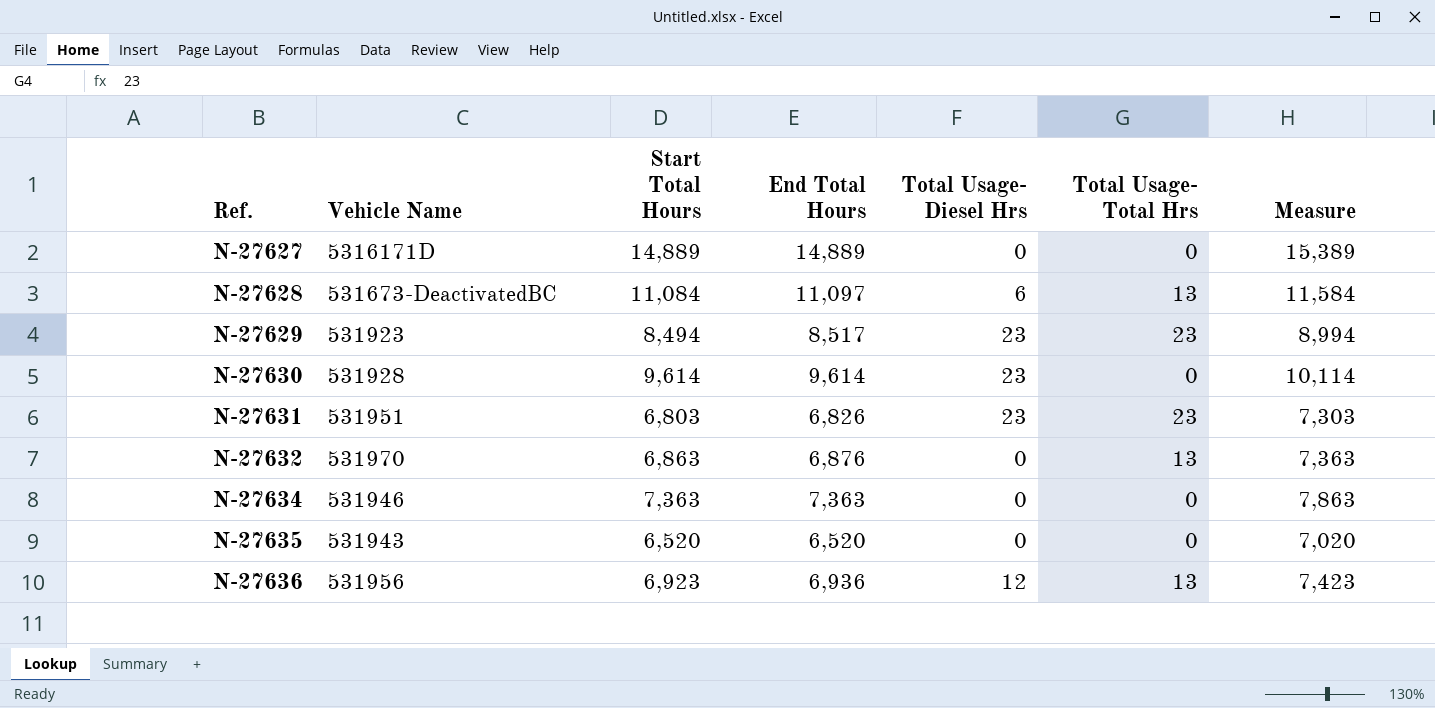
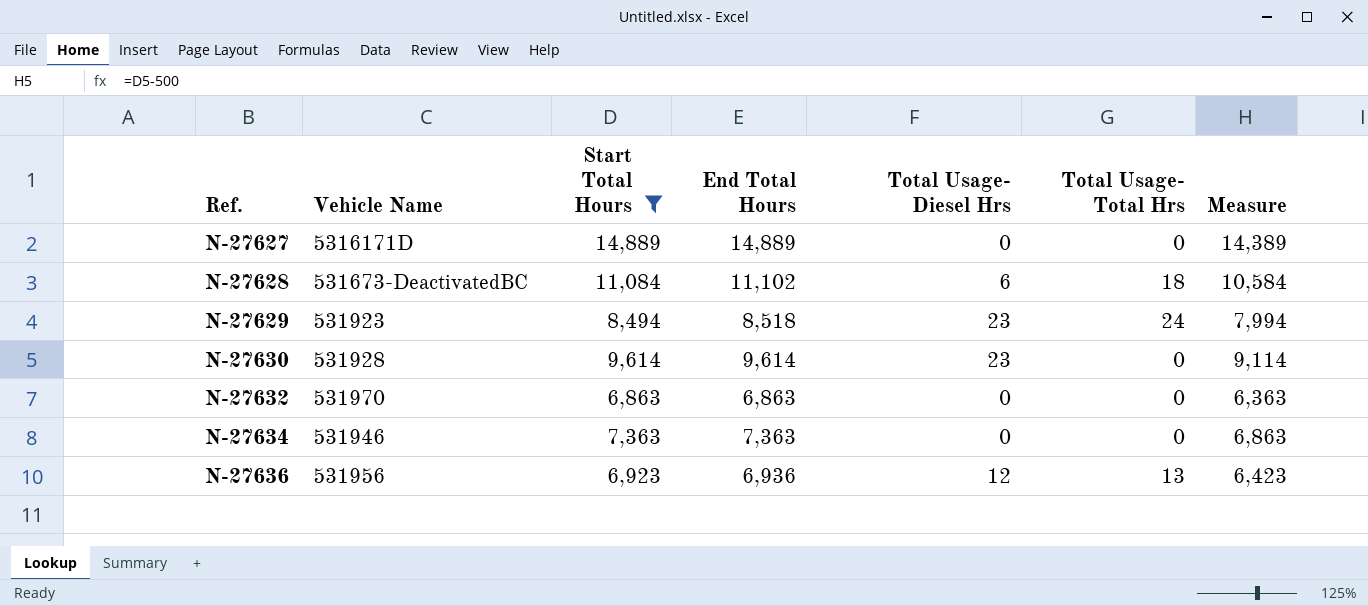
filter: none -> Start Total Hours >= 6,863
column Measure | formula: [Start Total Hours] + 500 -> [Start Total Hours] - 500
N-27628 | End Total Hours: 11,097 -> 11,102
N-27628 | Total Usage- Total Hrs: 13 -> 18
N-27629 | End Total Hours: 8,517 -> 8,518
N-27629 | Total Usage- Total Hrs: 23 -> 24
N-27632 | End Total Hours: 6,876 -> 6,863
N-27632 | Total Usage- Total Hrs: 13 -> 0

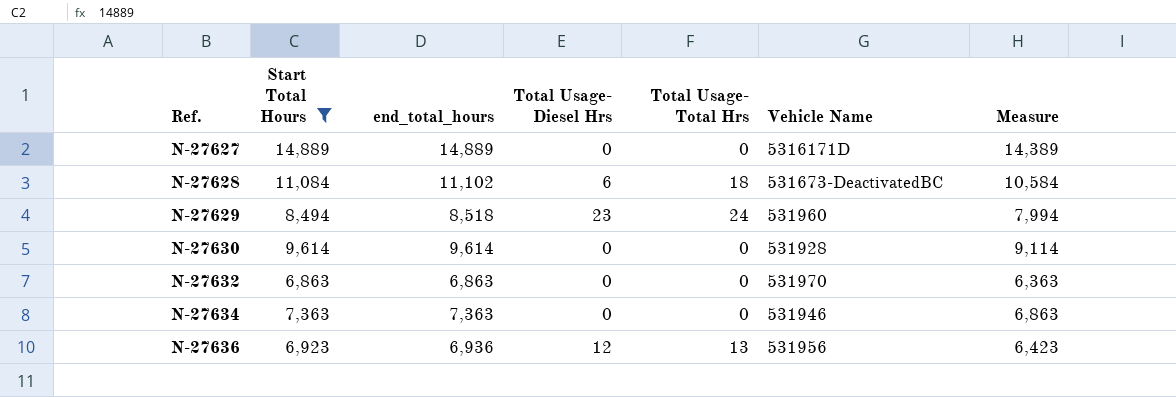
column name: End Total Hours -> end_total_hours
column Vehicle Name | position: 2 -> 6
N-27629 | Vehicle Name: 531923 -> 531960
N-27630 | Total Usage- Diesel Hrs: 23 -> 0

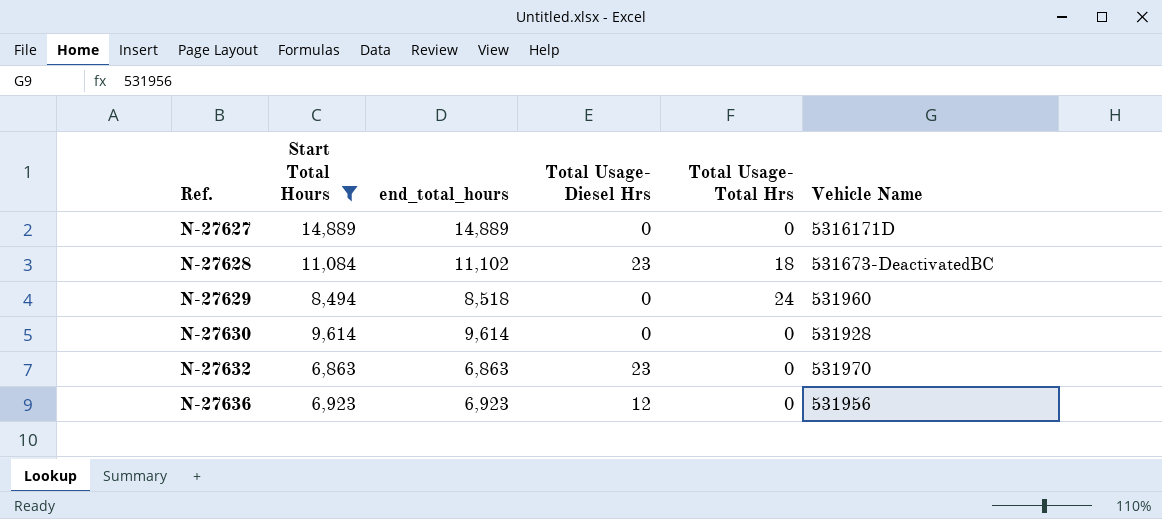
column Measure | formula: [Start Total Hours] - 500 -> none
row N-27634: 7,363 | 7,363 | 0 | 0 | 531946 | 6,863 -> none
N-27628 | Total Usage- Diesel Hrs: 6 -> 23
N-27629 | Total Usage- Diesel Hrs: 23 -> 0
N-27632 | Total Usage- Diesel Hrs: 0 -> 23
N-27636 | end_total_hours: 6,936 -> 6,923
N-27636 | Total Usage- Total Hrs: 13 -> 0

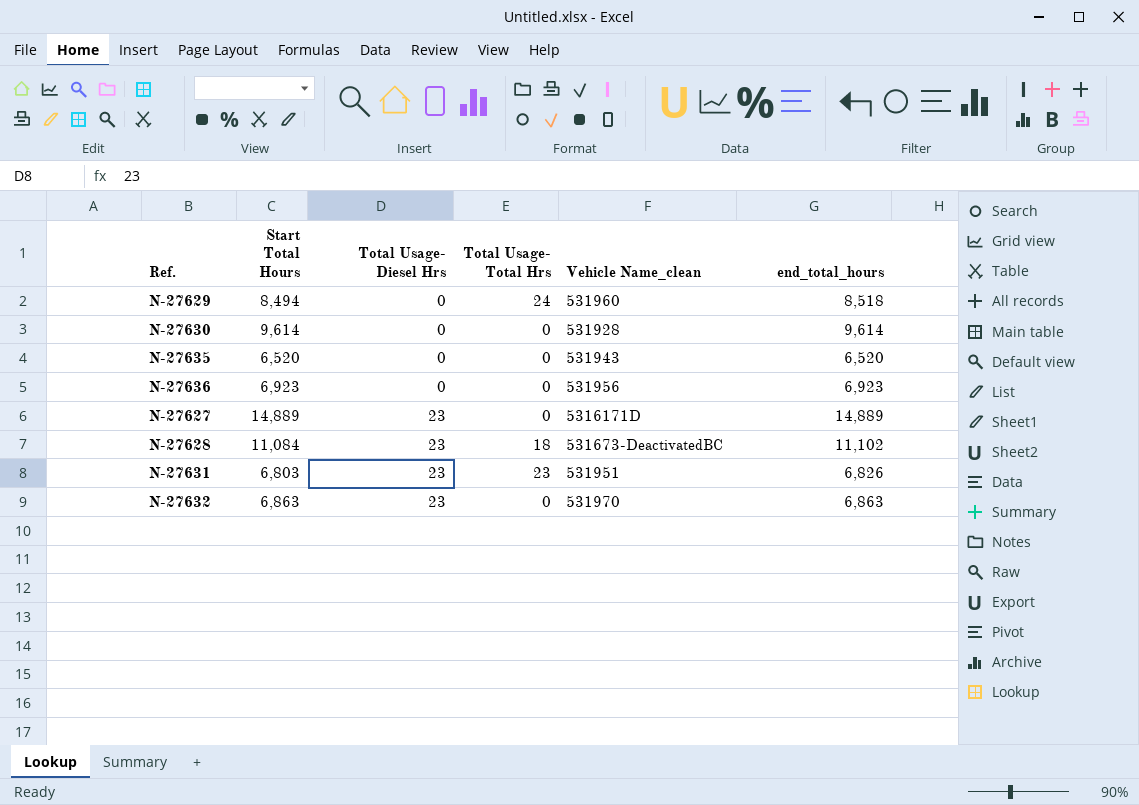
filter: Start Total Hours >= 6,863 -> none
row order: Ref. ascending -> Total Usage- Diesel Hrs ascending
column name: Vehicle Name -> Vehicle Name_clean
column end_total_hours | position: 3 -> 6
N-27636 | Total Usage- Diesel Hrs: 12 -> 0
N-27627 | Total Usage- Diesel Hrs: 0 -> 23

